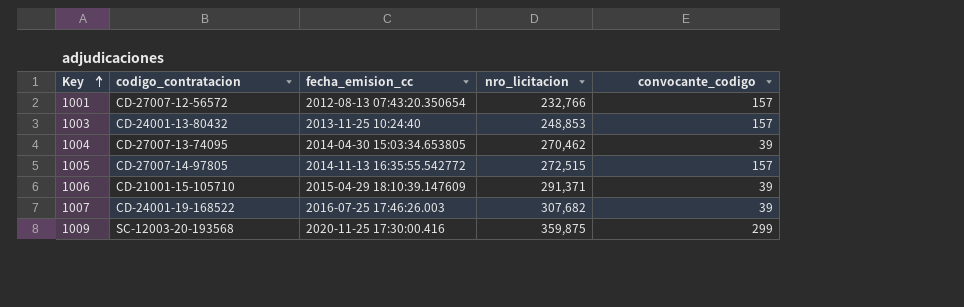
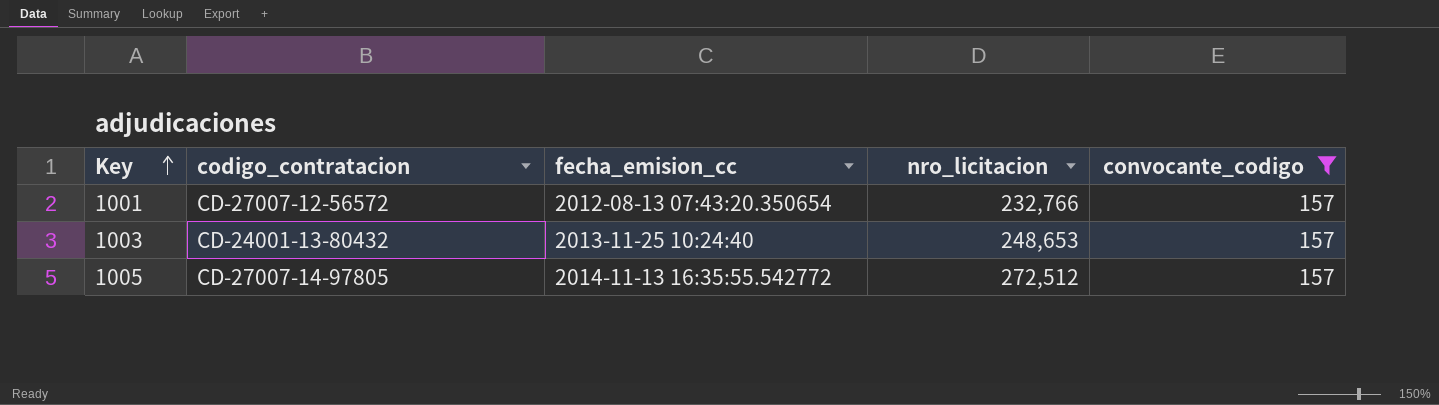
filter: none -> convocante_codigo = 157
1003 | nro_licitacion: 248,853 -> 248,653
1005 | nro_licitacion: 272,515 -> 272,512

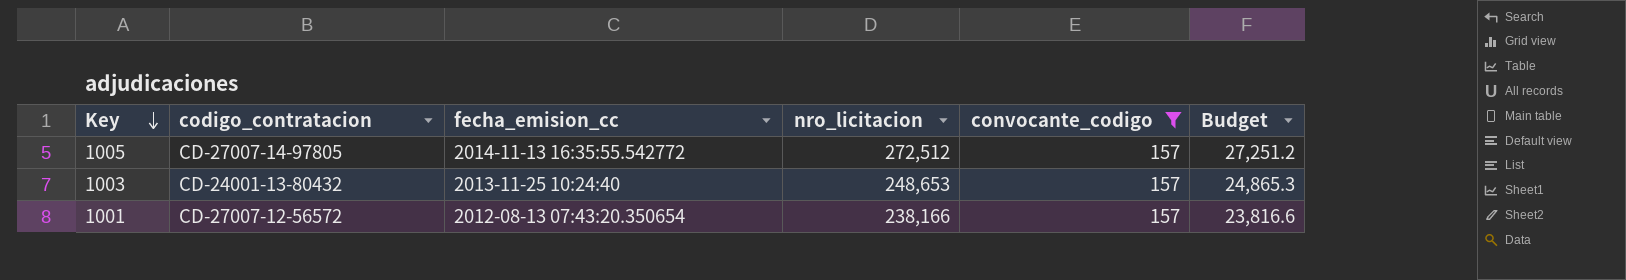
row order: Key ascending -> Key descending
column Budget | formula: none -> [nro_licitacion] * 0.1
1001 | nro_licitacion: 232,766 -> 238,166

